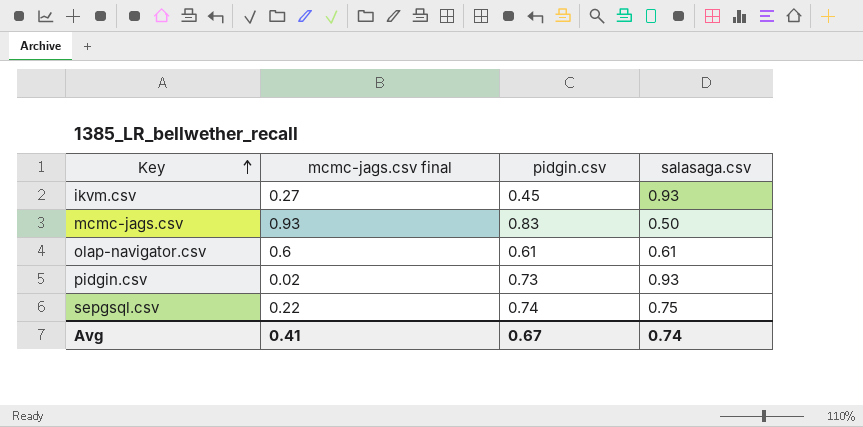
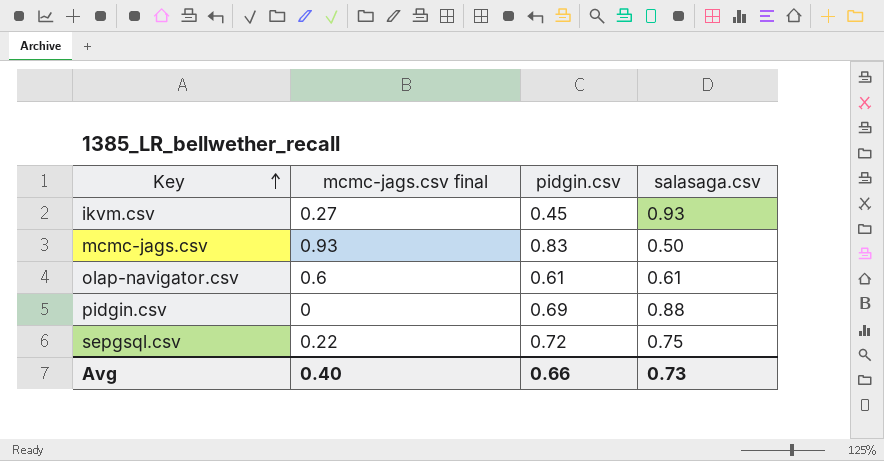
pidgin.csv | mcmc-jags.csv final: 0.02 -> 0
pidgin.csv | pidgin.csv: 0.73 -> 0.69
pidgin.csv | salasaga.csv: 0.93 -> 0.88
sepgsql.csv | pidgin.csv: 0.74 -> 0.72
Avg | mcmc-jags.csv final: 0.41 -> 0.40
Avg | pidgin.csv: 0.67 -> 0.66
Avg | salasaga.csv: 0.74 -> 0.73

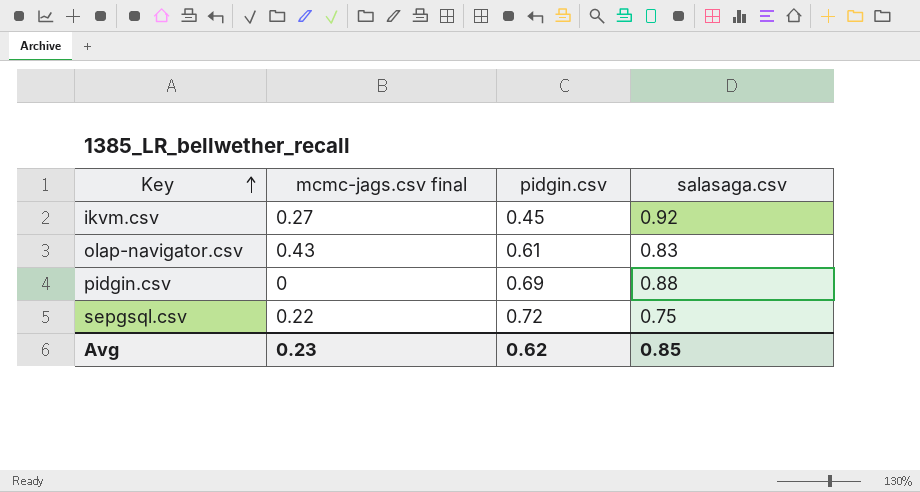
row mcmc-jags.csv: 0.93 | 0.83 | 0.50 -> none
ikvm.csv | salasaga.csv: 0.93 -> 0.92
olap-navigator.csv | mcmc-jags.csv final: 0.6 -> 0.43
olap-navigator.csv | salasaga.csv: 0.61 -> 0.83
Avg | mcmc-jags.csv final: 0.40 -> 0.23
Avg | pidgin.csv: 0.66 -> 0.62
Avg | salasaga.csv: 0.73 -> 0.85

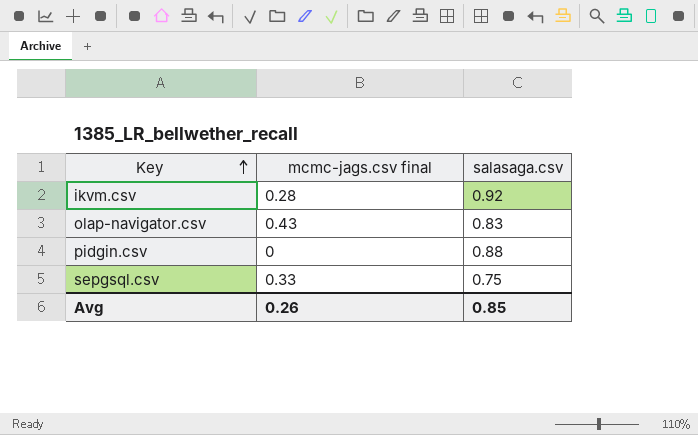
column pidgin.csv | position: 3 -> none
ikvm.csv | mcmc-jags.csv final: 0.27 -> 0.28
sepgsql.csv | mcmc-jags.csv final: 0.22 -> 0.33
Avg | mcmc-jags.csv final: 0.23 -> 0.26

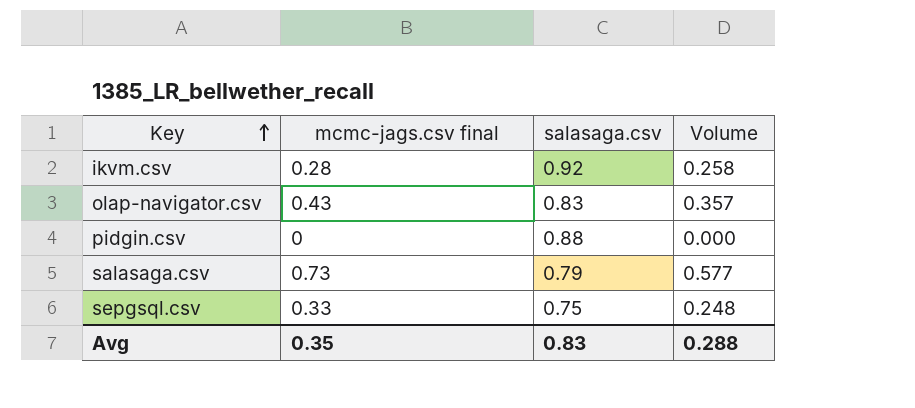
column Volume | formula: none -> [mcmc-jags.csv final] * [salasaga.csv]
row salasaga.csv: none -> 0.73 | 0.79 | 0.577
Avg | mcmc-jags.csv final: 0.26 -> 0.35
Avg | salasaga.csv: 0.85 -> 0.83

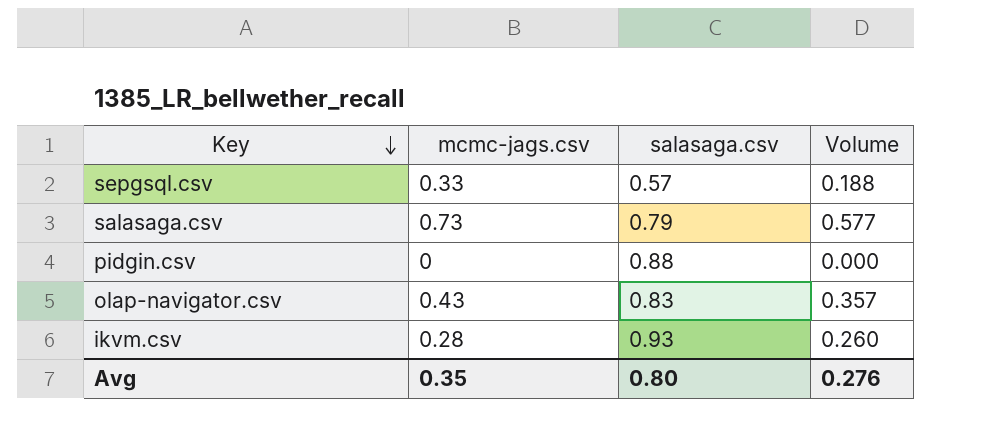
row order: Key ascending -> Key descending
column name: mcmc-jags.csv final -> mcmc-jags.csv
sepgsql.csv | salasaga.csv: 0.75 -> 0.57
sepgsql.csv | Volume: 0.248 -> 0.188
ikvm.csv | salasaga.csv: 0.92 -> 0.93
ikvm.csv | Volume: 0.258 -> 0.260
Avg | salasaga.csv: 0.83 -> 0.80
Avg | Volume: 0.288 -> 0.276

